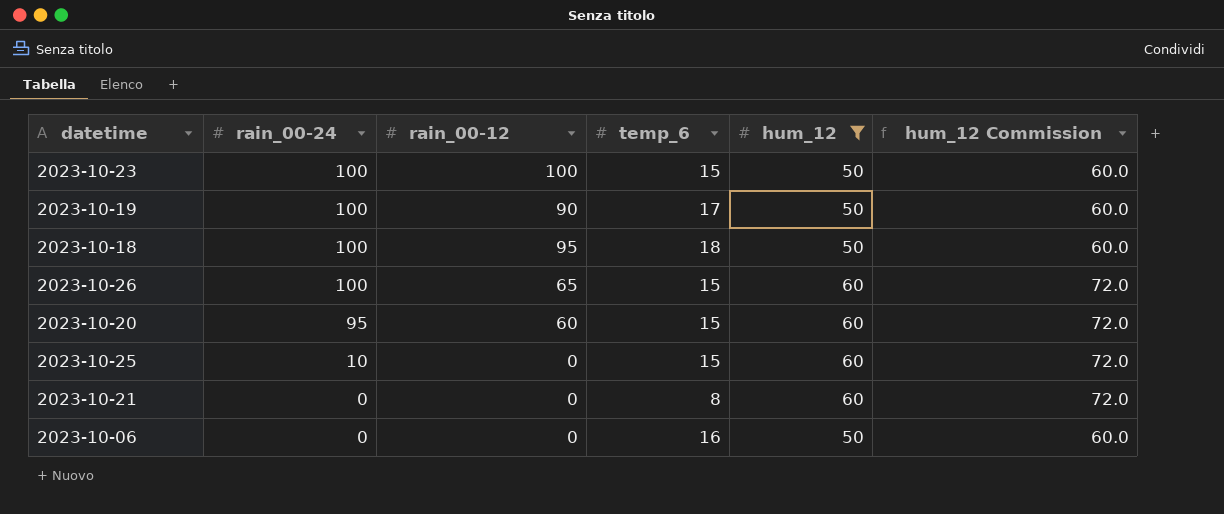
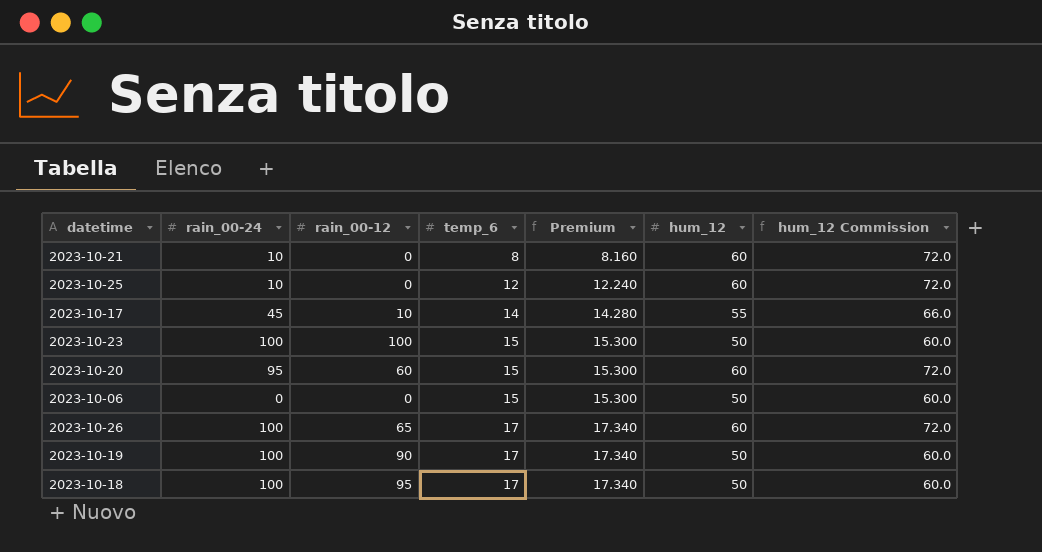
filter: hum_12 != 55 -> none
row order: rain_00-24 descending -> temp_6 ascending
column Premium | formula: none -> [temp_6] * 1.02
2023-10-21 | rain_00-24: 0 -> 10
2023-10-25 | temp_6: 15 -> 12
2023-10-06 | temp_6: 16 -> 15
2023-10-26 | temp_6: 15 -> 17
2023-10-18 | temp_6: 18 -> 17

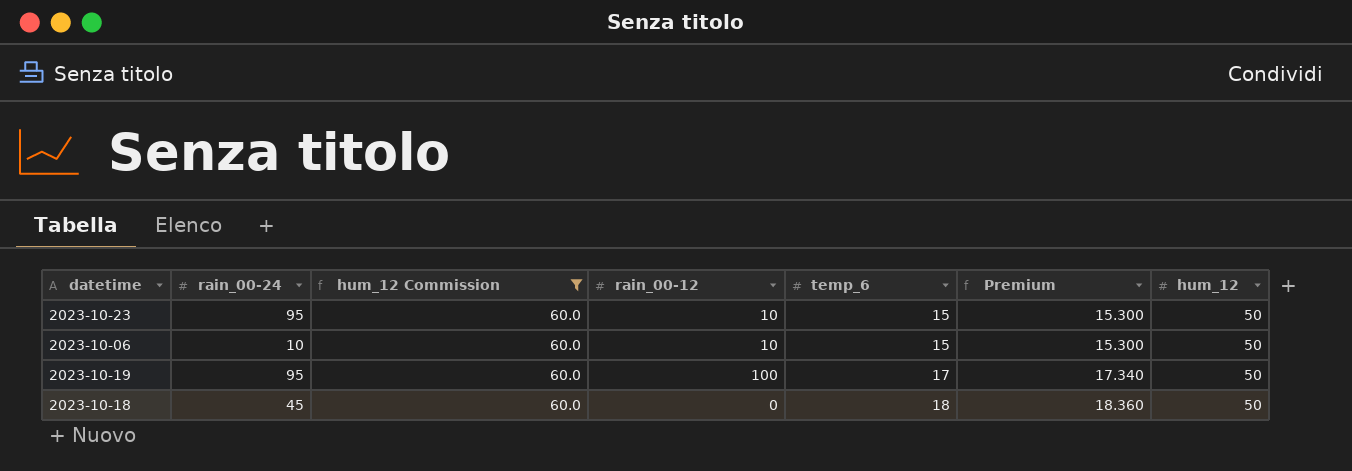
filter: none -> hum_12 Commission = 60.0
column hum_12 Commission | position: 7 -> 3
2023-10-23 | rain_00-24: 100 -> 95
2023-10-23 | rain_00-12: 100 -> 10
2023-10-06 | rain_00-24: 0 -> 10
2023-10-06 | rain_00-12: 0 -> 10
2023-10-19 | rain_00-24: 100 -> 95
2023-10-19 | rain_00-12: 90 -> 100
2023-10-18 | rain_00-24: 100 -> 45
2023-10-18 | rain_00-12: 95 -> 0
2023-10-18 | temp_6: 17 -> 18
2023-10-18 | Premium: 17.340 -> 18.360

